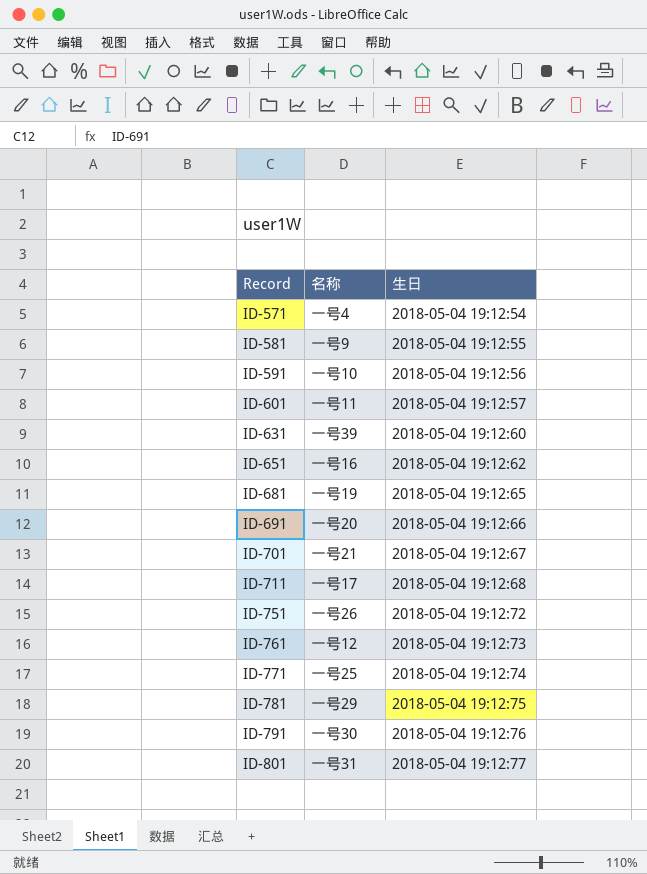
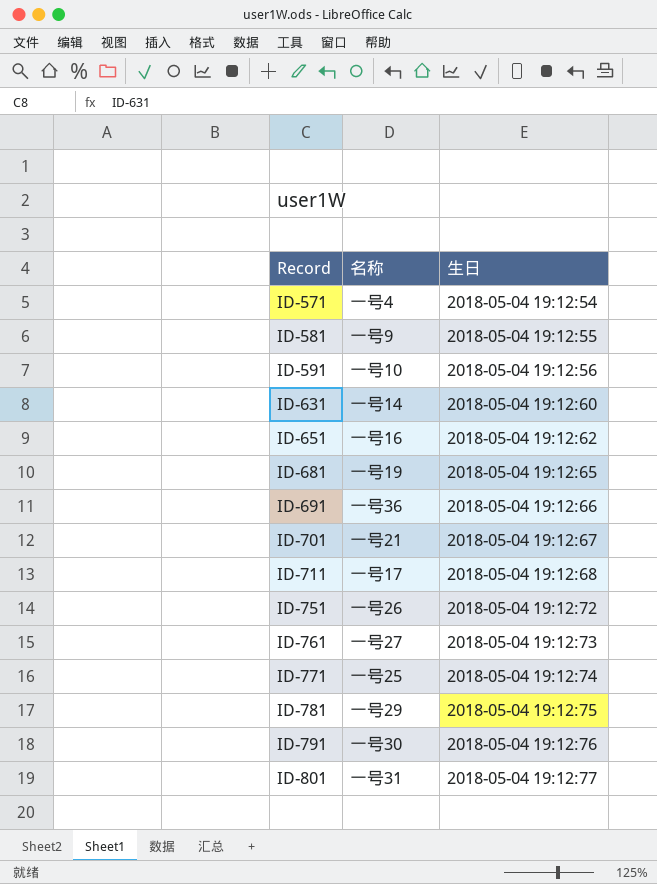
row ID-601: 一号11 | 2018-05-04 19:12:57 -> none
ID-631 | 名称: 一号39 -> 一号14
ID-691 | 名称: 一号20 -> 一号36
ID-761 | 名称: 一号12 -> 一号27

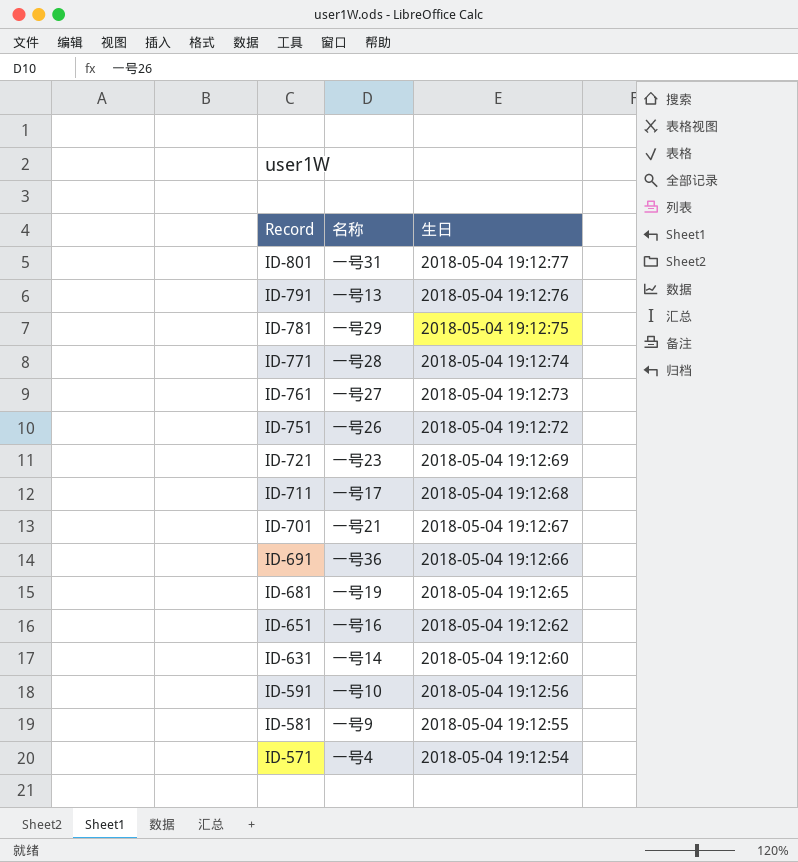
row order: Record ascending -> Record descending
ID-791 | 名称: 一号30 -> 一号13
ID-771 | 名称: 一号25 -> 一号28
row ID-721: none -> 一号23 | 2018-05-04 19:12:69

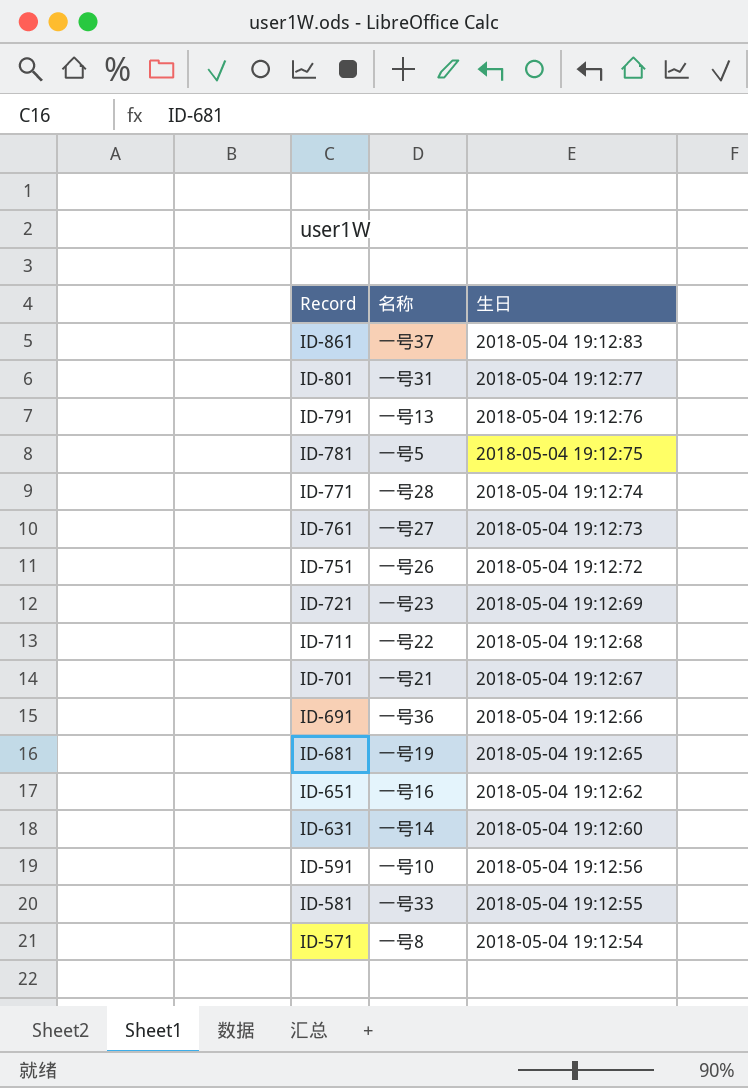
row ID-861: none -> 一号37 | 2018-05-04 19:12:83
ID-781 | 名称: 一号29 -> 一号5
ID-711 | 名称: 一号17 -> 一号22
ID-581 | 名称: 一号9 -> 一号33
ID-571 | 名称: 一号4 -> 一号8

